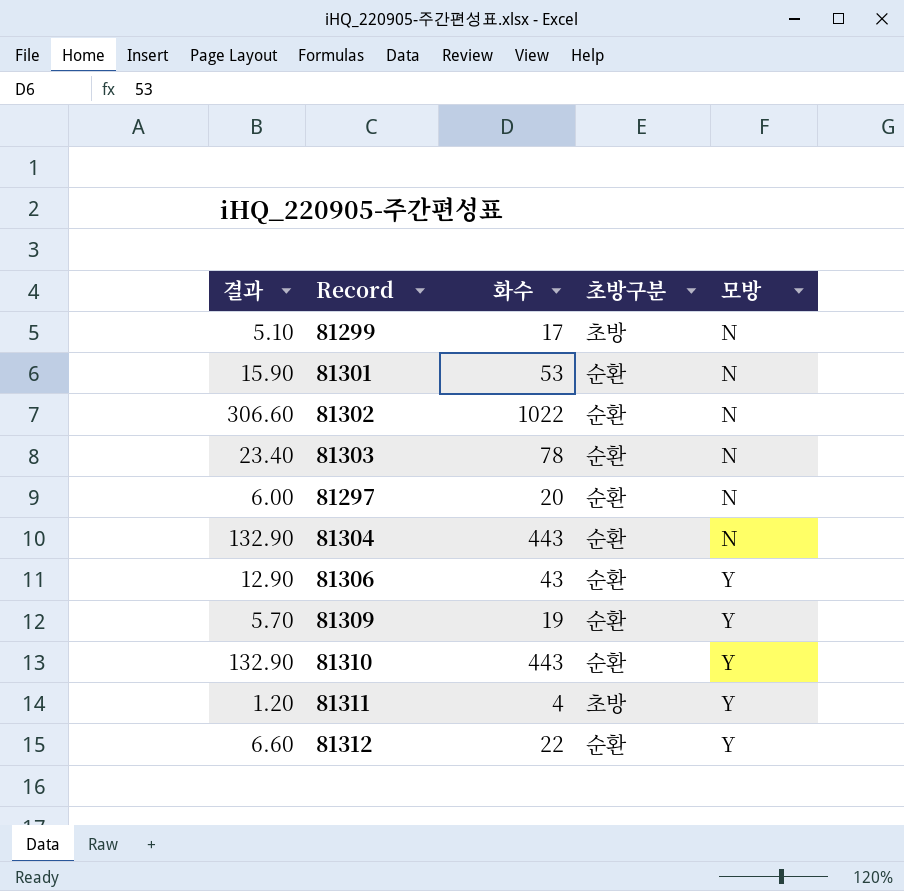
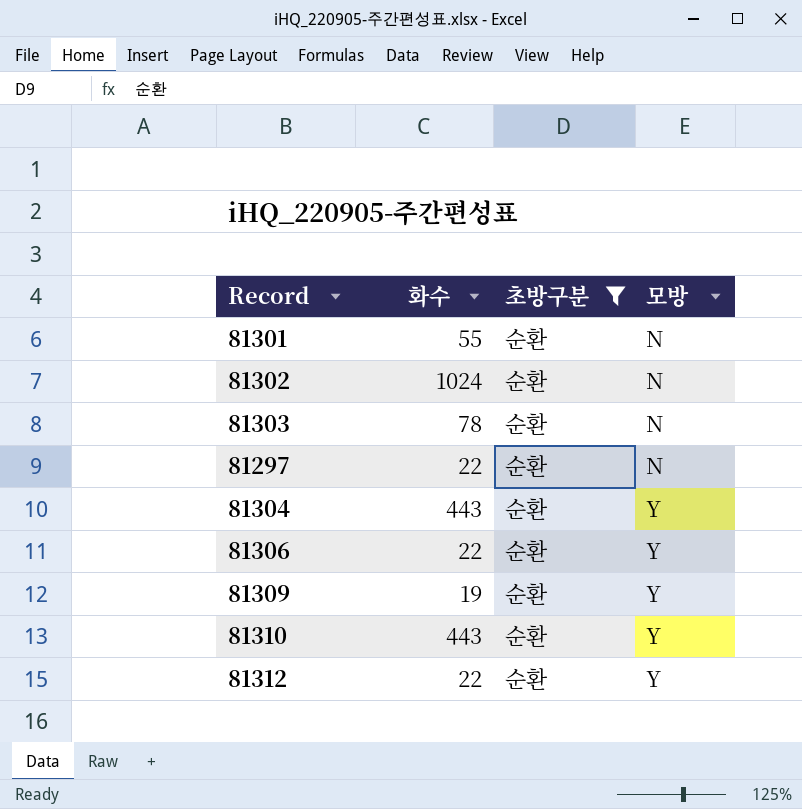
filter: none -> 초방구분 = 순환
column 결과 | formula: [화수] * 0.3 -> none
81301 | 화수: 53 -> 55
81302 | 화수: 1022 -> 1024
81297 | 화수: 20 -> 22
81304 | 모방: N -> Y
81306 | 화수: 43 -> 22

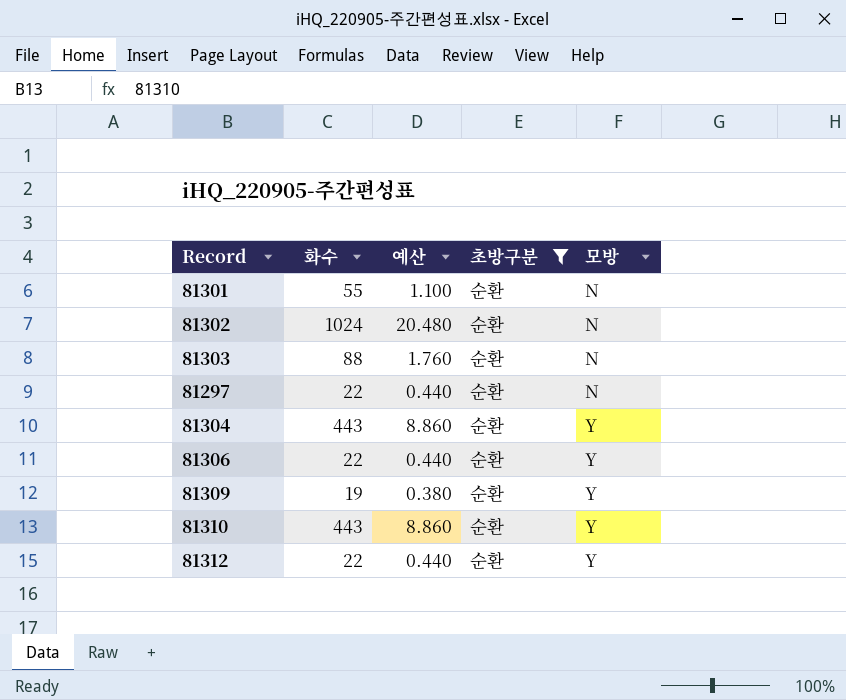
column 예산 | formula: none -> [화수] * 0.02
81303 | 화수: 78 -> 88

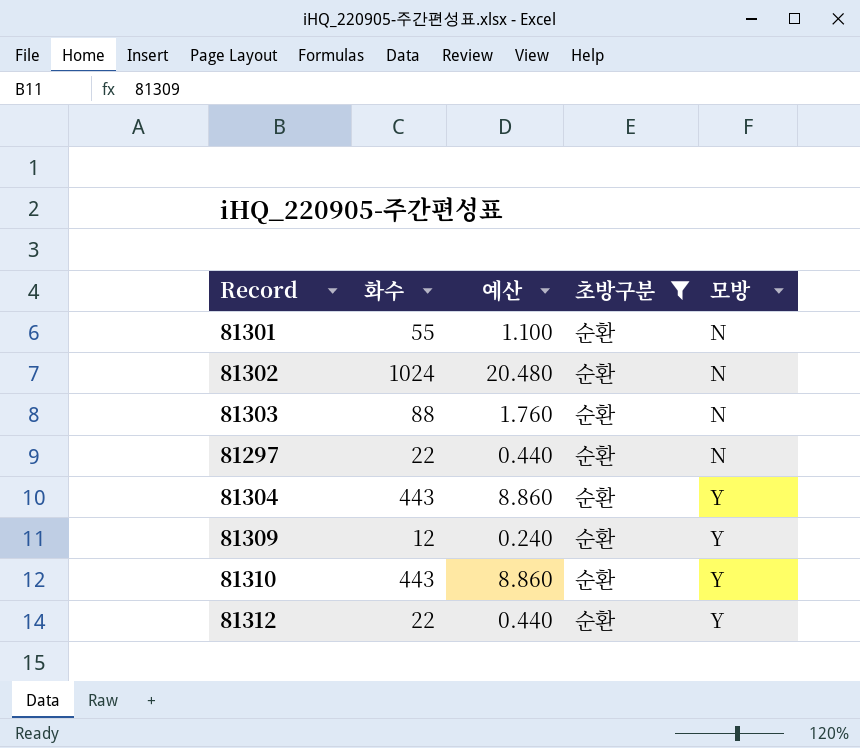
row 81306: 22 | 0.440 | 순환 | Y -> none
81309 | 화수: 19 -> 12
81309 | 예산: 0.380 -> 0.240

